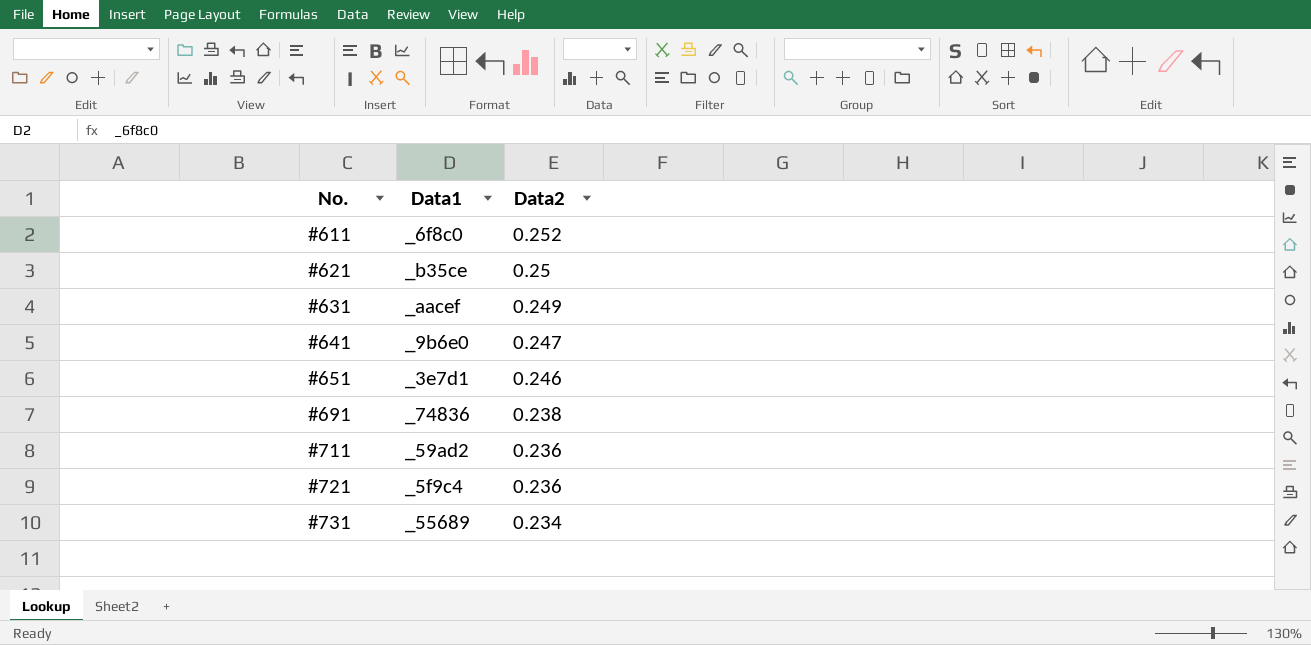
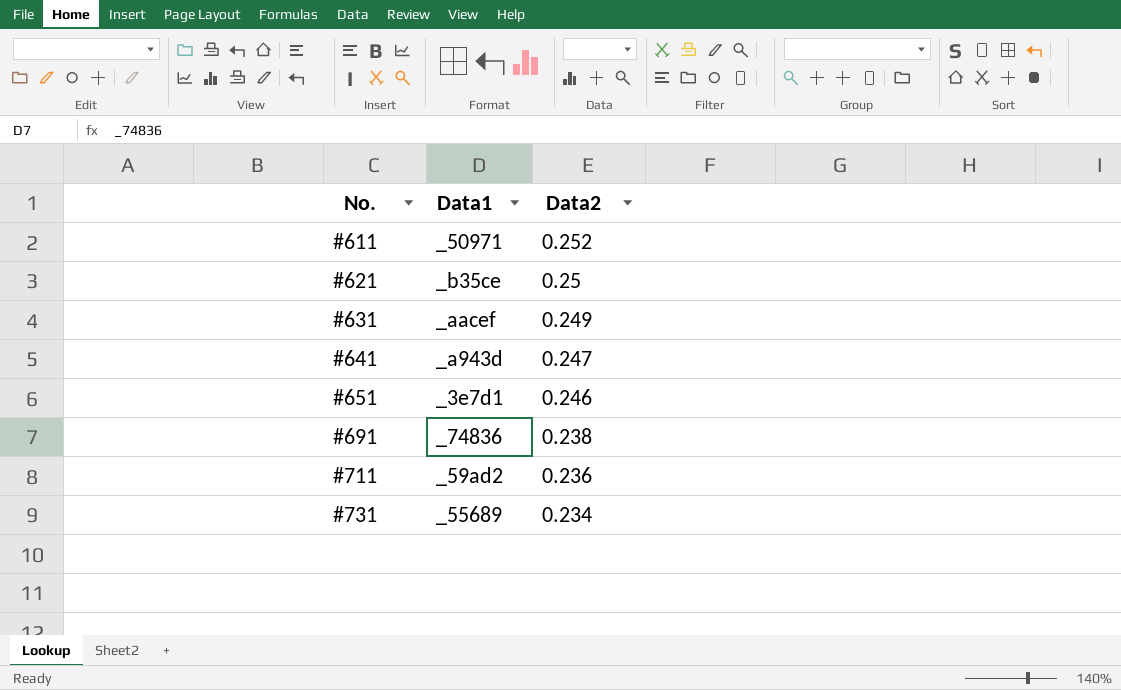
row #721: _5f9c4 | 0.236 -> none
#611 | Data1: _6f8c0 -> _50971
#641 | Data1: _9b6e0 -> _a943d

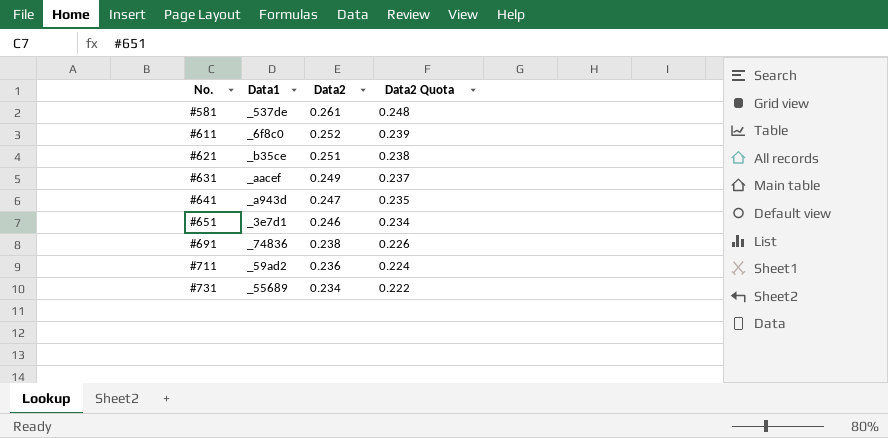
column Data2 Quota | formula: none -> [Data2] * 0.95
row #581: none -> _537de | 0.261 | 0.248
#611 | Data1: _50971 -> _6f8c0
#621 | Data2: 0.25 -> 0.251

